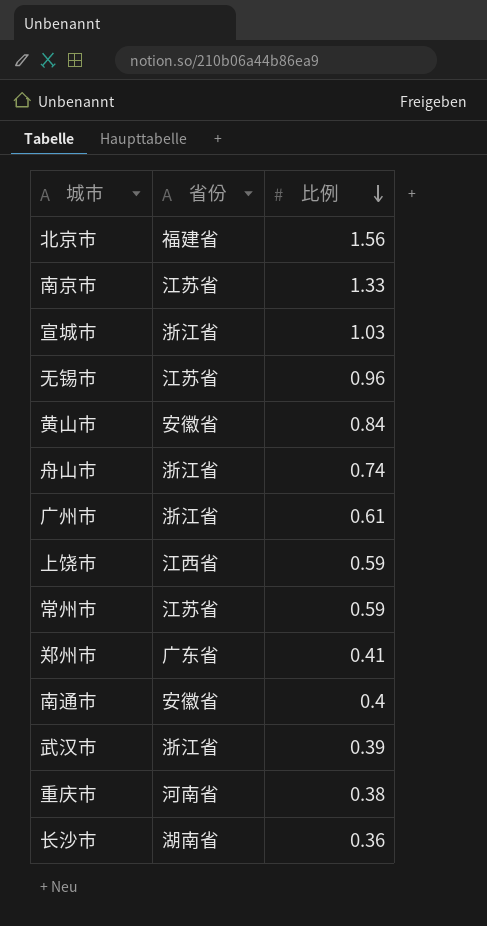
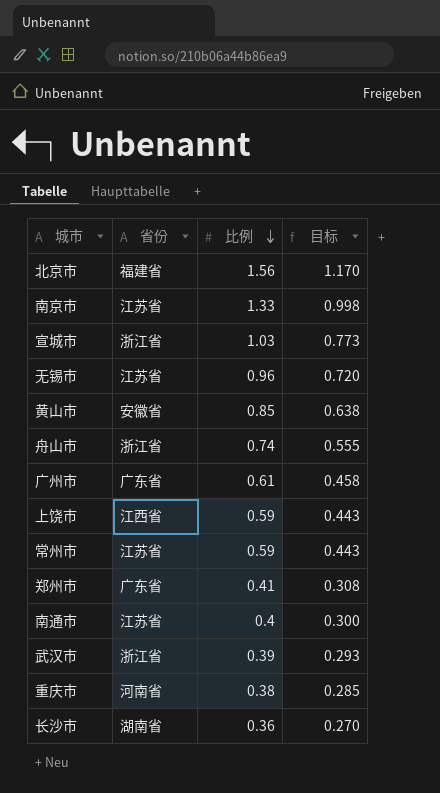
column 目标 | formula: none -> [比例] * 0.75
黄山市 | 比例: 0.84 -> 0.85
广州市 | 省份: 浙江省 -> 广东省
南通市 | 省份: 安徽省 -> 江苏省

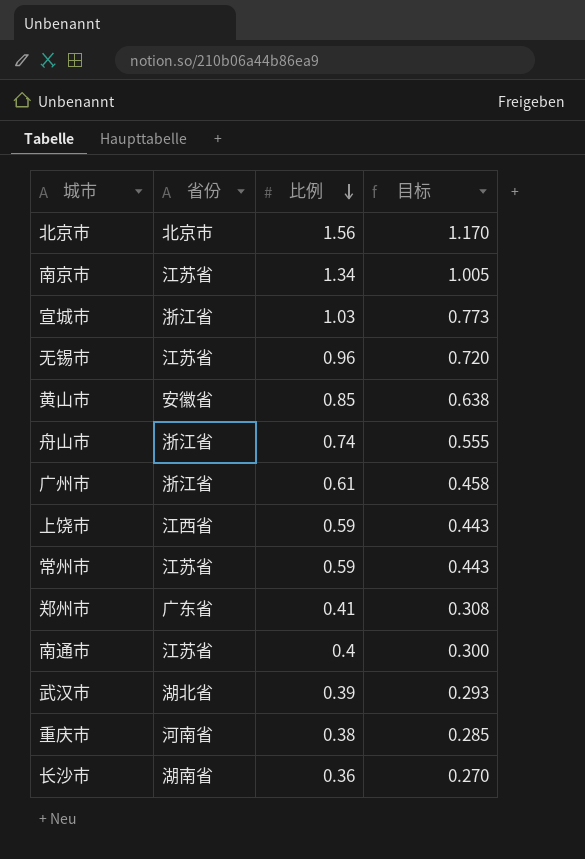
北京市 | 省份: 福建省 -> 北京市
南京市 | 比例: 1.33 -> 1.34
南京市 | 目标: 0.998 -> 1.005
广州市 | 省份: 广东省 -> 浙江省
武汉市 | 省份: 浙江省 -> 湖北省

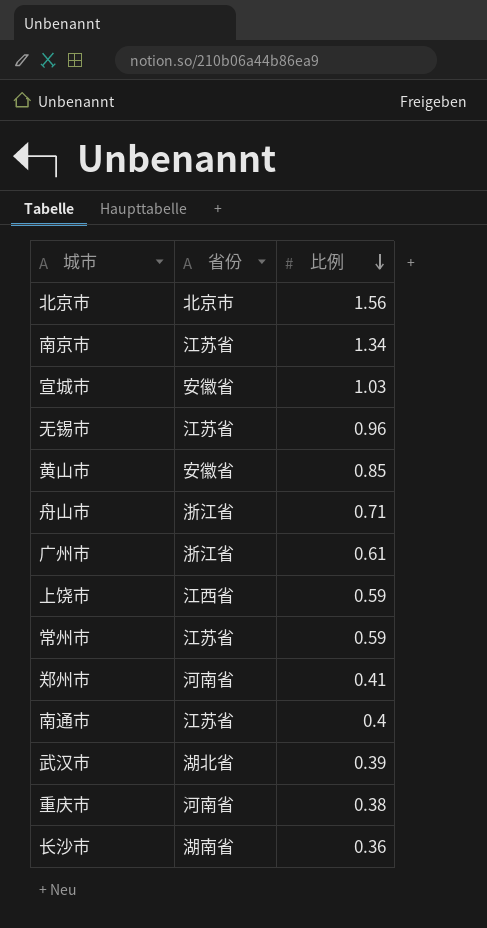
column 目标 | formula: [比例] * 0.75 -> none
宣城市 | 省份: 浙江省 -> 安徽省
舟山市 | 比例: 0.74 -> 0.71
郑州市 | 省份: 广东省 -> 河南省

